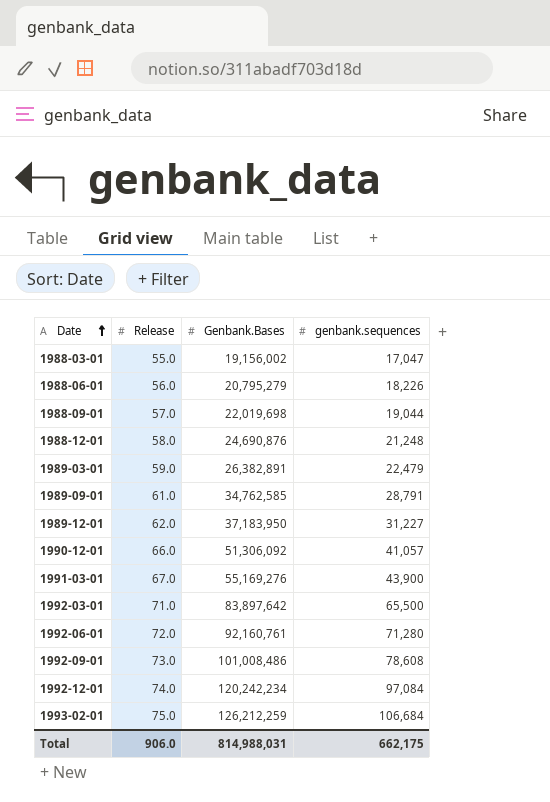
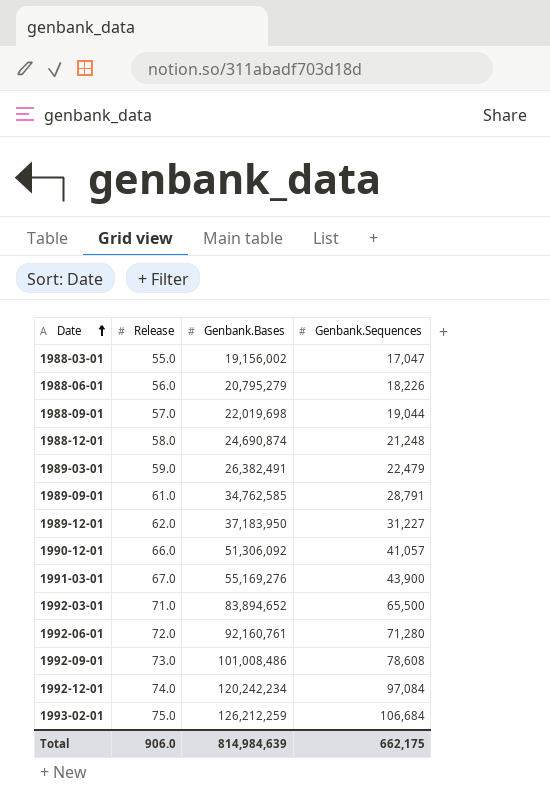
column name: genbank.sequences -> Genbank.Sequences
1988-12-01 | Genbank.Bases: 24,690,876 -> 24,690,874
1989-03-01 | Genbank.Bases: 26,382,891 -> 26,382,491
1992-03-01 | Genbank.Bases: 83,897,642 -> 83,894,652
Total | Genbank.Bases: 814,988,031 -> 814,984,639

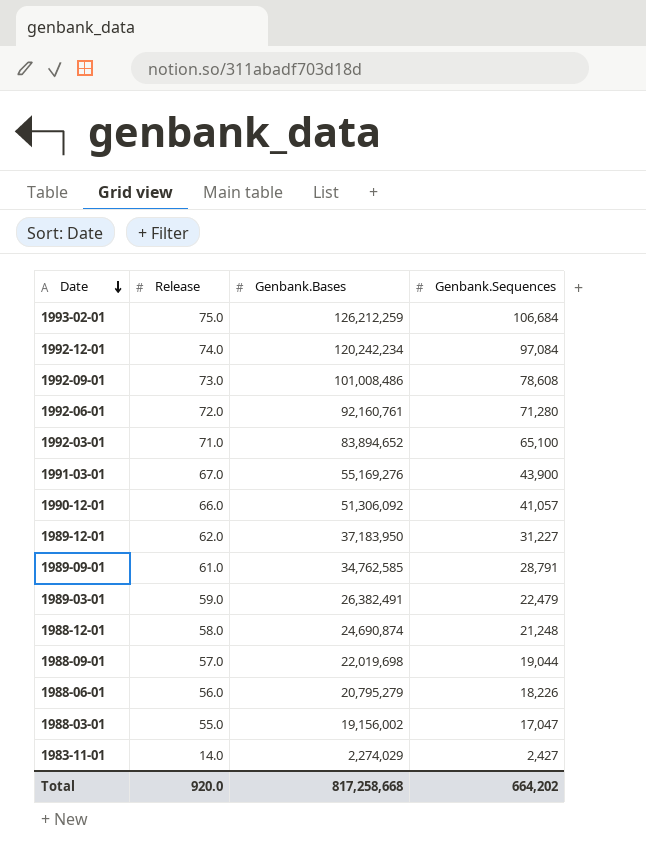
row order: Date ascending -> Date descending
1992-03-01 | Genbank.Sequences: 65,500 -> 65,100
row 1983-11-01: none -> 14.0 | 2,274,029 | 2,427
Total | Release: 906.0 -> 920.0
Total | Genbank.Bases: 814,984,639 -> 817,258,668
Total | Genbank.Sequences: 662,175 -> 664,202

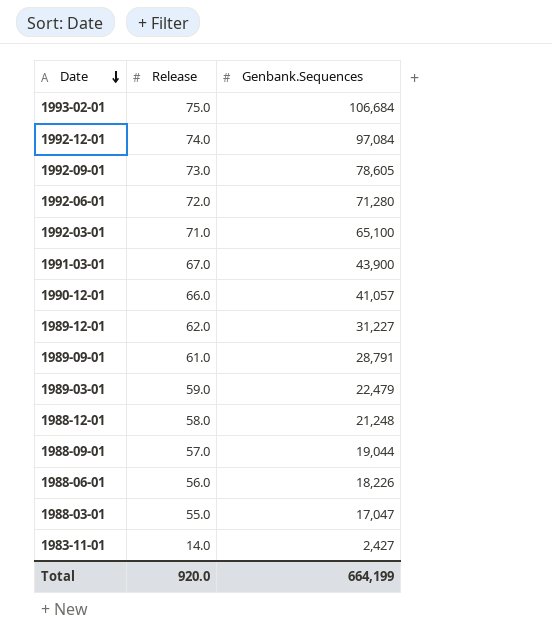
column Genbank.Bases | position: 3 -> none
1992-09-01 | Genbank.Sequences: 78,608 -> 78,605
Total | Genbank.Sequences: 664,202 -> 664,199

